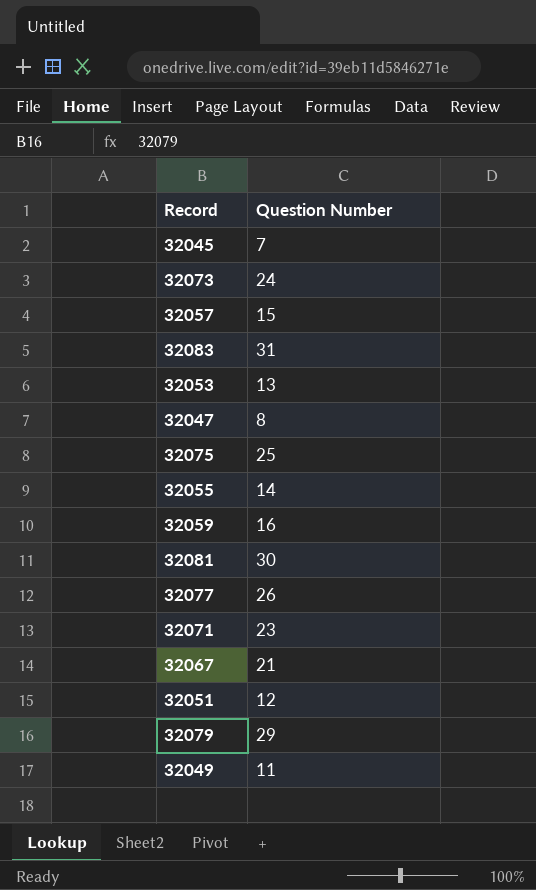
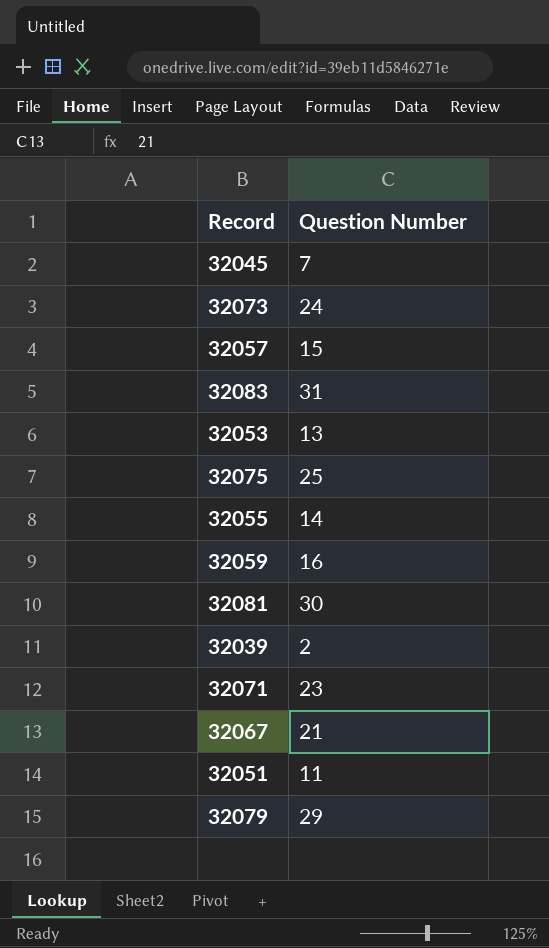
row 32047: 8 -> none
row 32077: 26 -> none
row 32049: 11 -> none
row 32039: none -> 2
32051 | Question Number: 12 -> 11

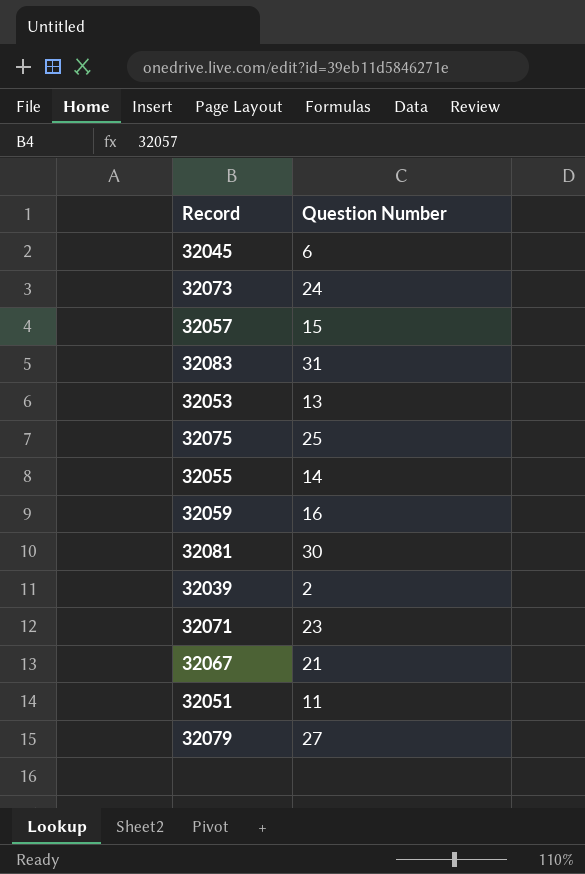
32045 | Question Number: 7 -> 6
32079 | Question Number: 29 -> 27

